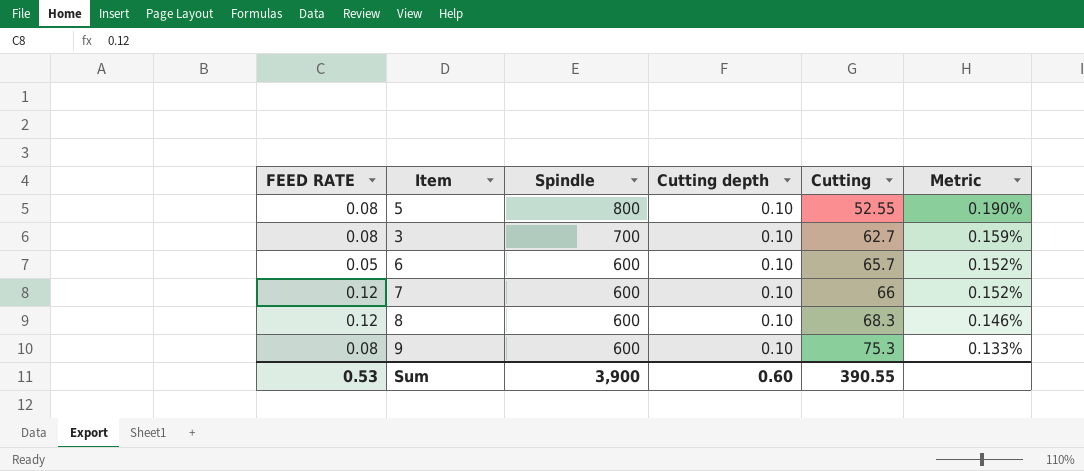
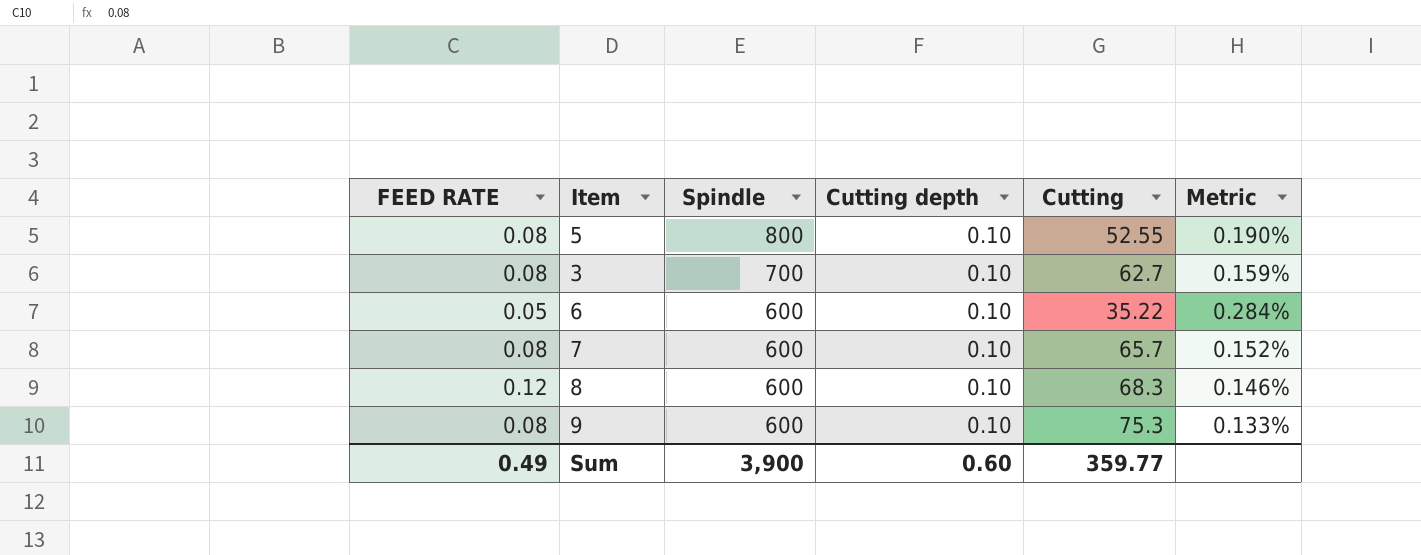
6 | Cutting: 65.7 -> 35.22
6 | Metric: 0.152% -> 0.284%
7 | FEED RATE: 0.12 -> 0.08
7 | Cutting: 66 -> 65.7
Sum | FEED RATE: 0.53 -> 0.49
Sum | Cutting: 390.55 -> 359.77

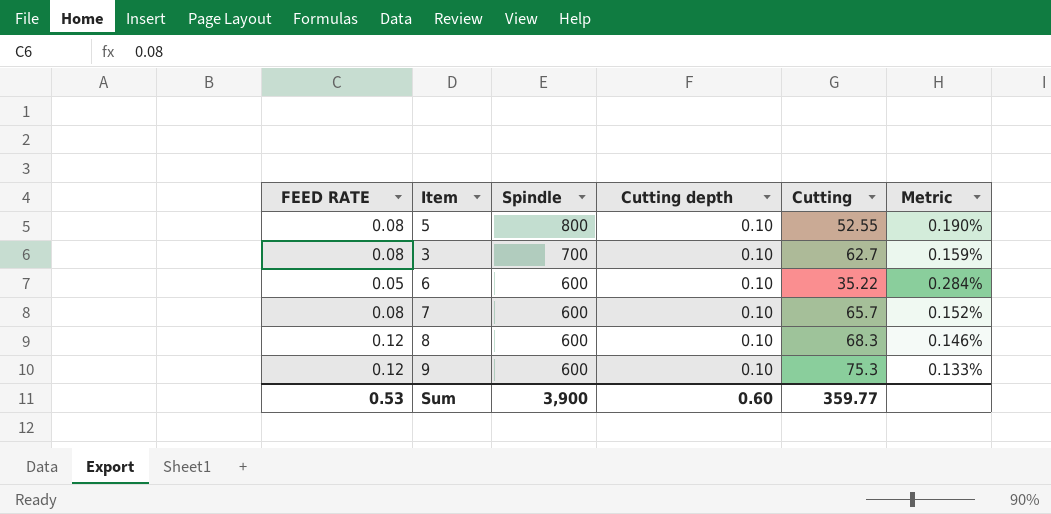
9 | FEED RATE: 0.08 -> 0.12
Sum | FEED RATE: 0.49 -> 0.53

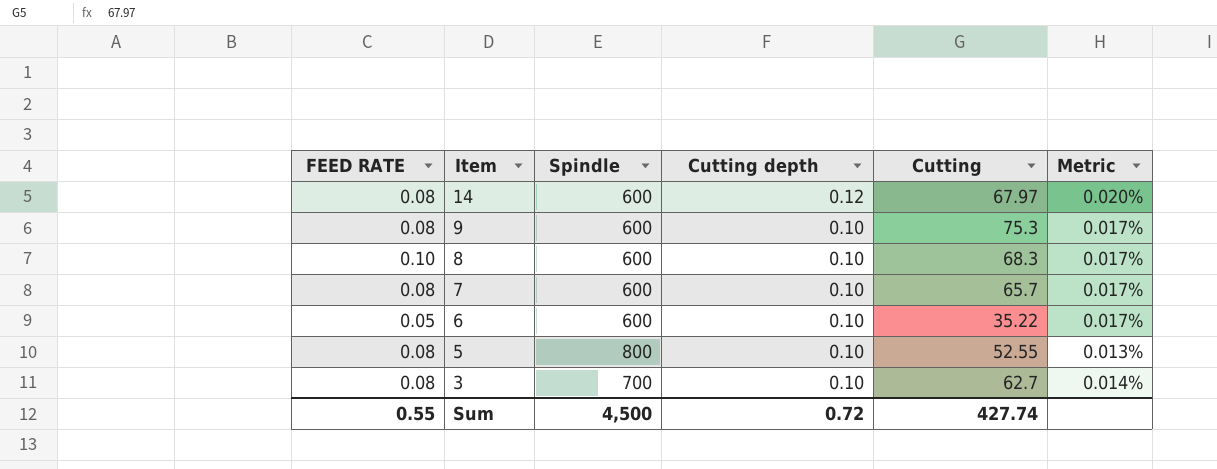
row order: Spindle descending -> Item descending
column Metric | formula: [Cutting depth] / [Cutting] -> [Cutting depth] / [Spindle]
row 14: none -> 0.08 | 600 | 0.12 | 67.97 | 0.020%
9 | FEED RATE: 0.12 -> 0.08
8 | FEED RATE: 0.12 -> 0.10
Sum | FEED RATE: 0.53 -> 0.55
Sum | Spindle: 3,900 -> 4,500
Sum | Cutting depth: 0.60 -> 0.72
Sum | Cutting: 359.77 -> 427.74

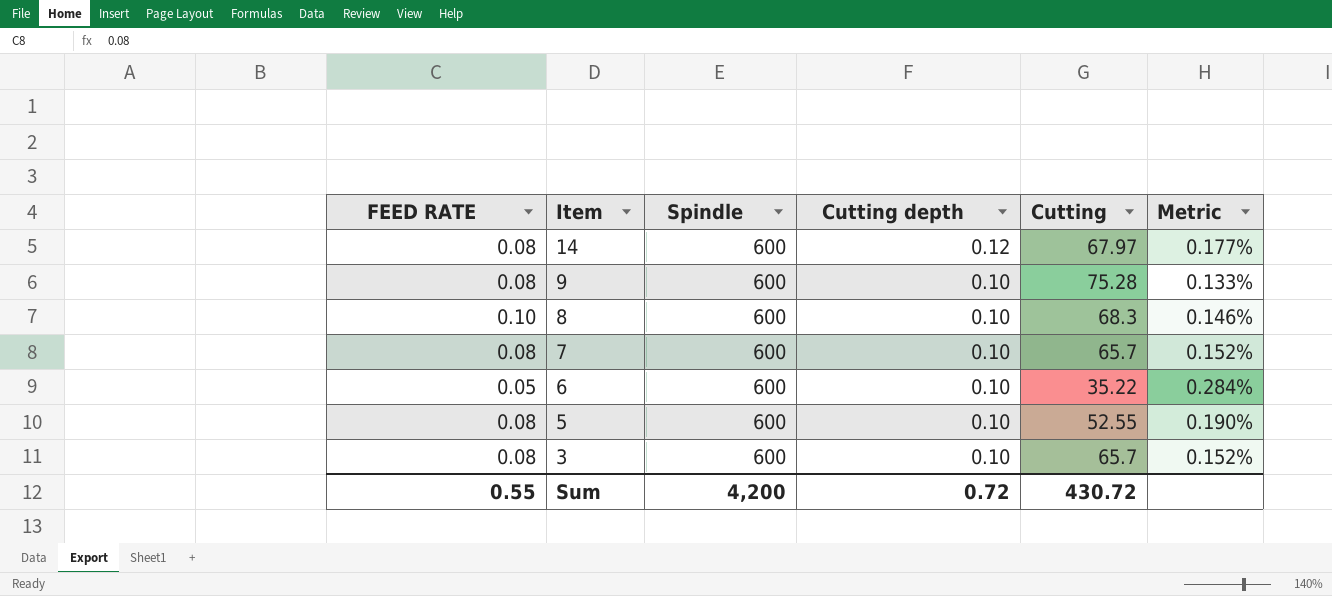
column Metric | formula: [Cutting depth] / [Spindle] -> [Cutting depth] / [Cutting]
9 | Cutting: 75.3 -> 75.28
5 | Spindle: 800 -> 600
3 | Spindle: 700 -> 600
3 | Cutting: 62.7 -> 65.7
Sum | Spindle: 4,500 -> 4,200
Sum | Cutting: 427.74 -> 430.72

